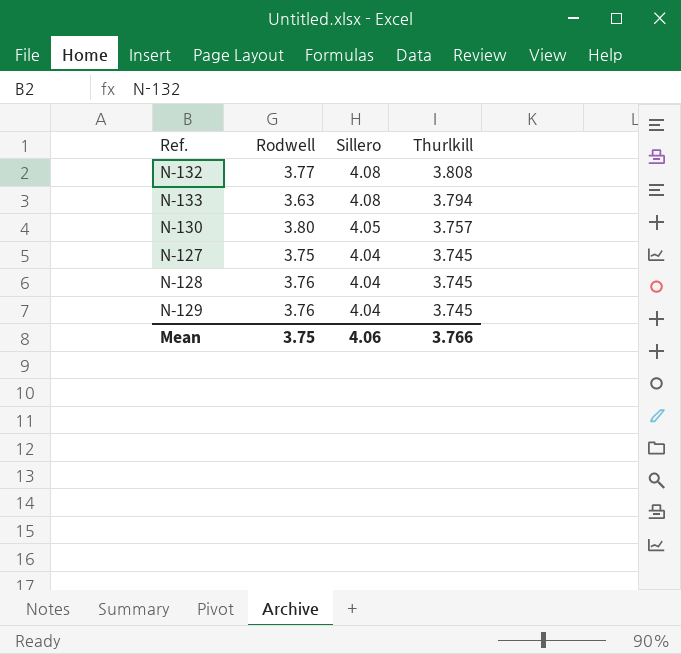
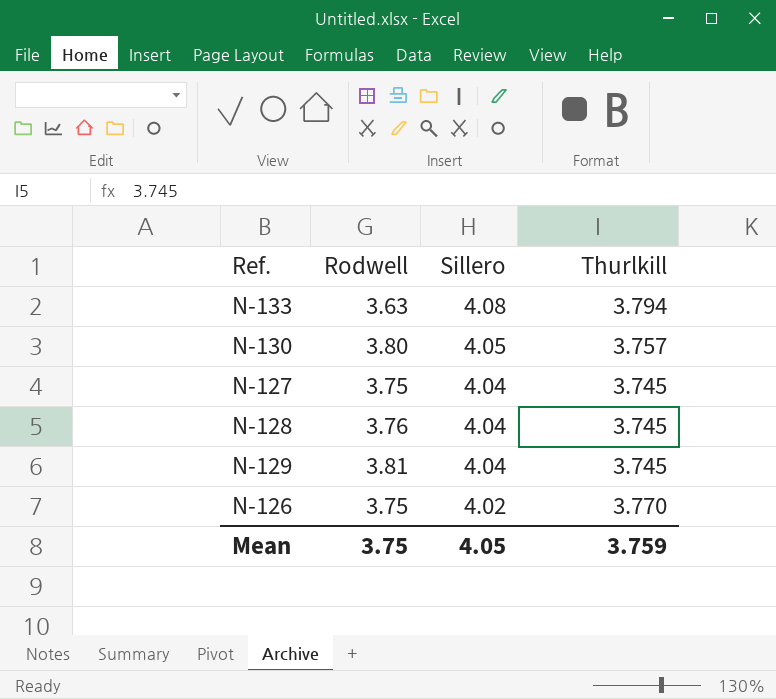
row N-132: 3.77 | 4.08 | 3.808 -> none
N-129 | Rodwell: 3.76 -> 3.81
row N-126: none -> 3.75 | 4.02 | 3.770
Mean | Sillero: 4.06 -> 4.05
Mean | Thurlkill: 3.766 -> 3.759

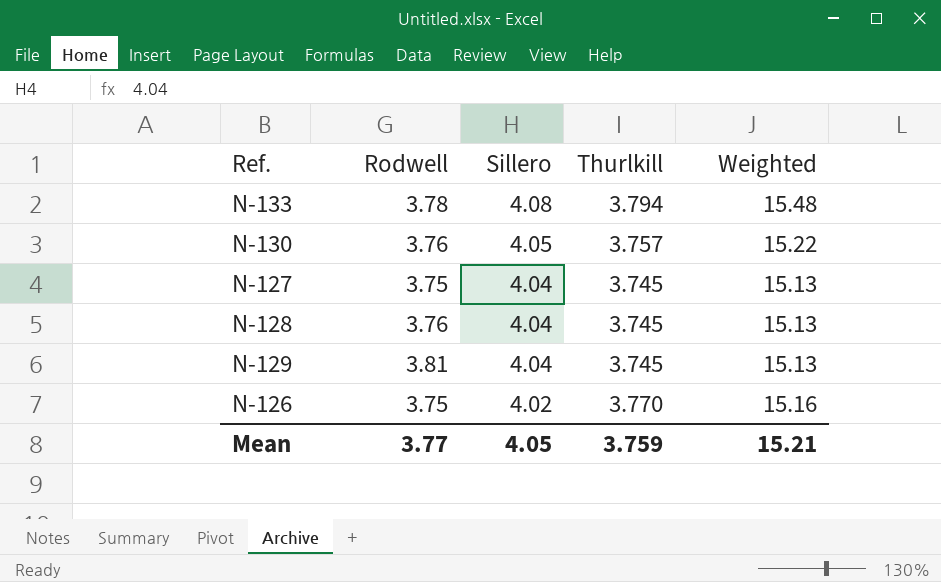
column Weighted | formula: none -> [Sillero] * [Thurlkill]
N-133 | Rodwell: 3.63 -> 3.78
N-130 | Rodwell: 3.80 -> 3.76
Mean | Rodwell: 3.75 -> 3.77

